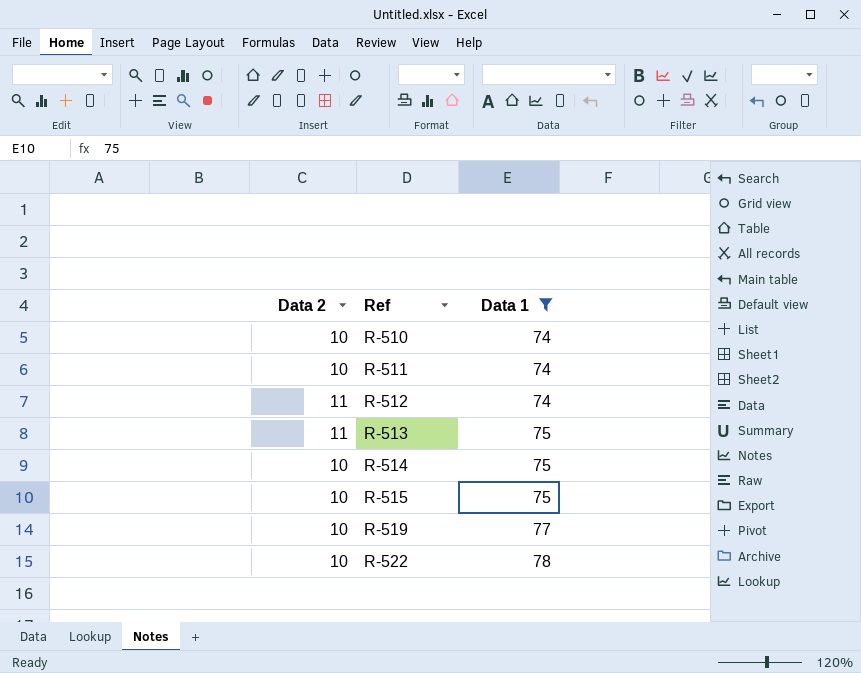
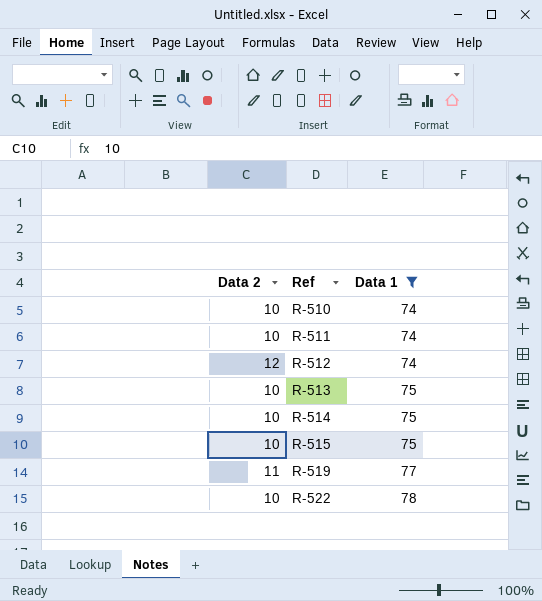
R-512 | Data 2: 11 -> 12
R-513 | Data 2: 11 -> 10
R-519 | Data 2: 10 -> 11

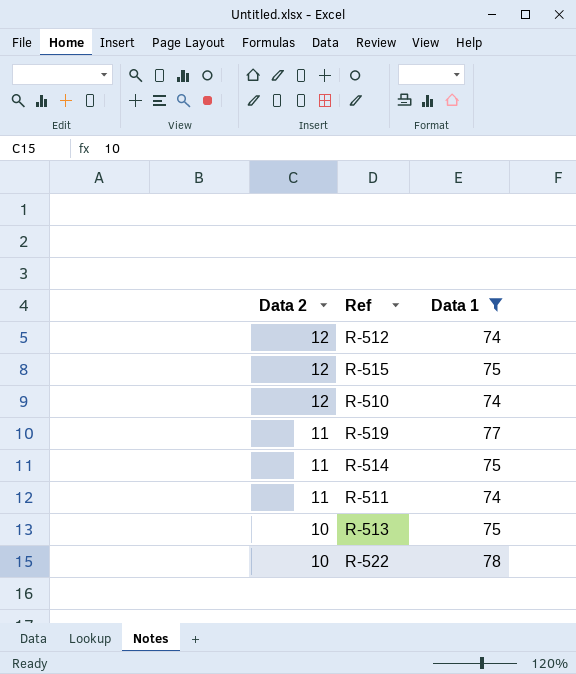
row order: Ref ascending -> Data 2 descending
R-515 | Data 2: 10 -> 12
R-510 | Data 2: 10 -> 12
R-514 | Data 2: 10 -> 11
R-511 | Data 2: 10 -> 11

